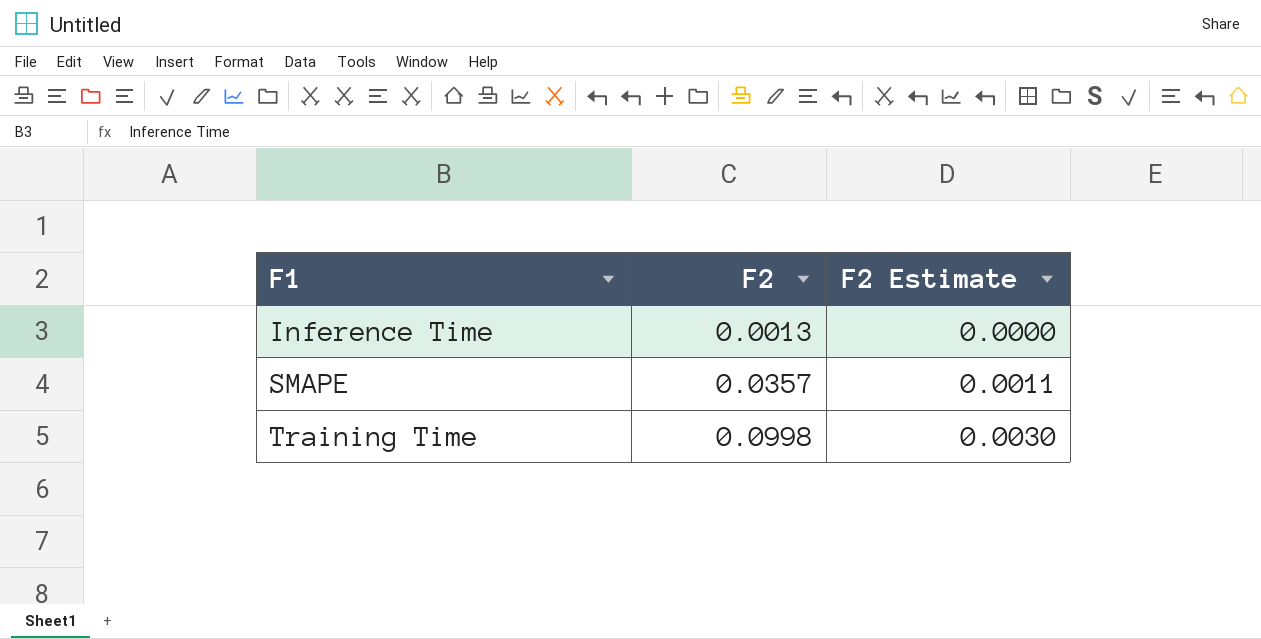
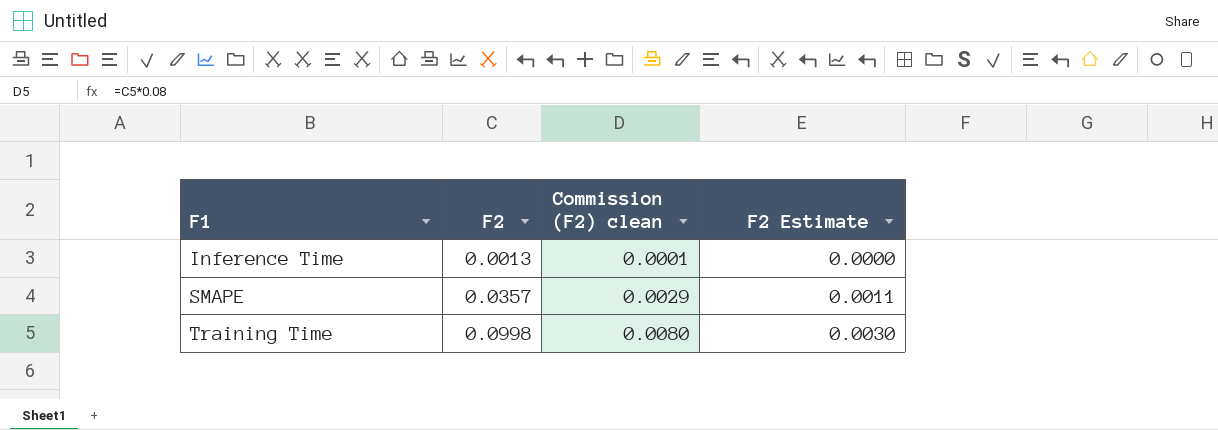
column Commission (F2) clean | formula: none -> [F2] * 0.08

